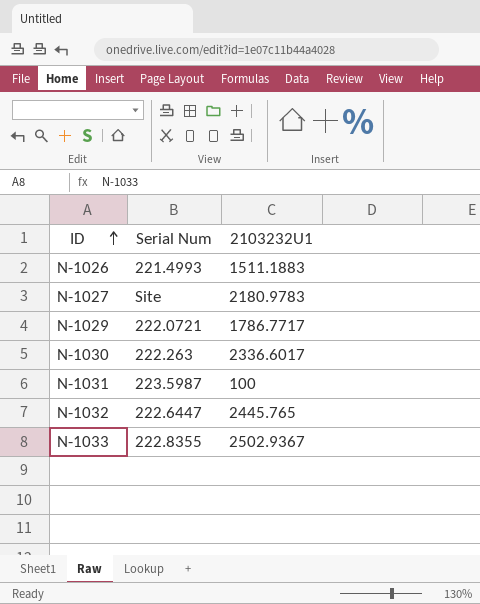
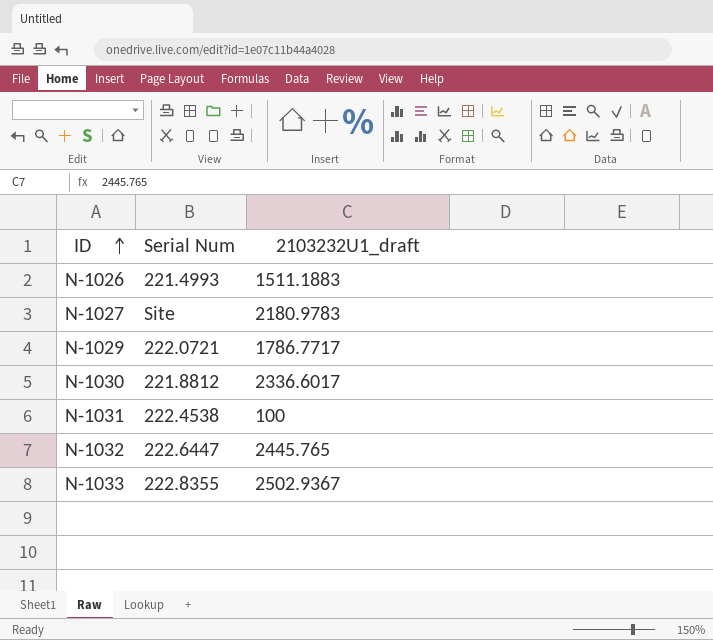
column name: 2103232U1 -> 2103232U1_draft
N-1030 | Serial Num: 222.263 -> 221.8812
N-1031 | Serial Num: 223.5987 -> 222.4538

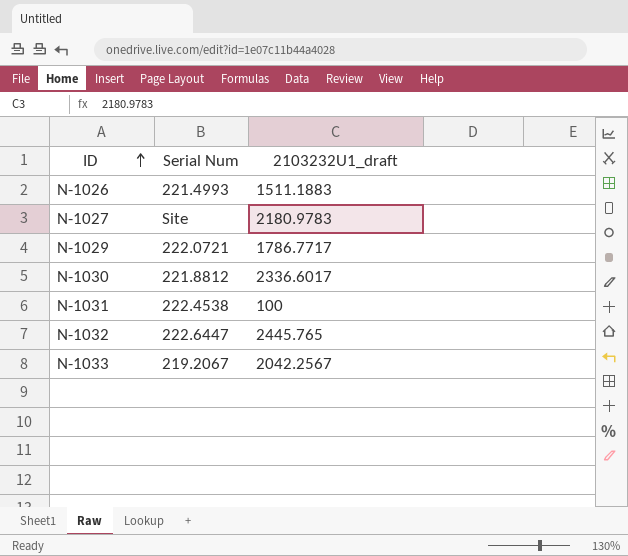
N-1033 | Serial Num: 222.8355 -> 219.2067
N-1033 | 2103232U1_draft: 2502.9367 -> 2042.2567

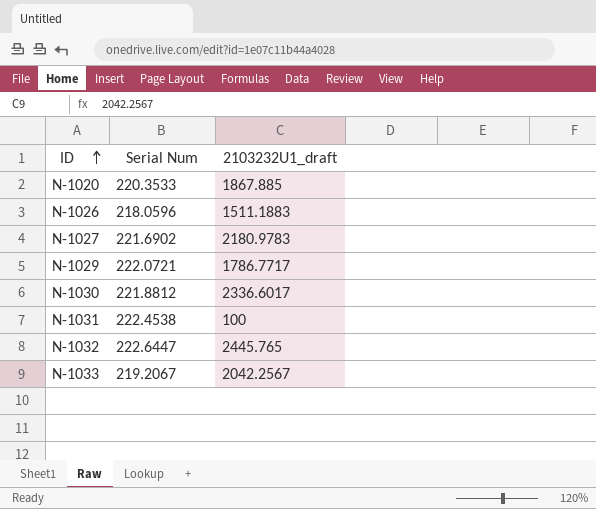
row N-1020: none -> 220.3533 | 1867.885
N-1026 | Serial Num: 221.4993 -> 218.0596
N-1027 | Serial Num: Site -> 221.6902

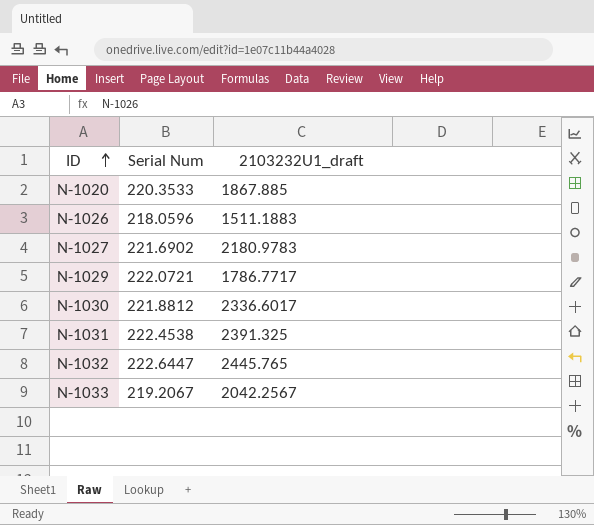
N-1031 | 2103232U1_draft: 100 -> 2391.325

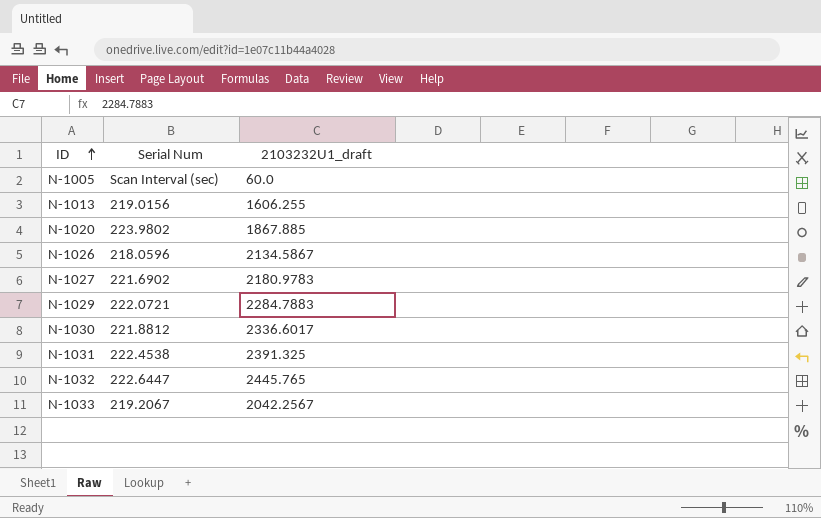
row N-1005: none -> Scan Interval (sec) | 60.0
row N-1013: none -> 219.0156 | 1606.255
N-1020 | Serial Num: 220.3533 -> 223.9802
N-1026 | 2103232U1_draft: 1511.1883 -> 2134.5867
N-1029 | 2103232U1_draft: 1786.7717 -> 2284.7883

